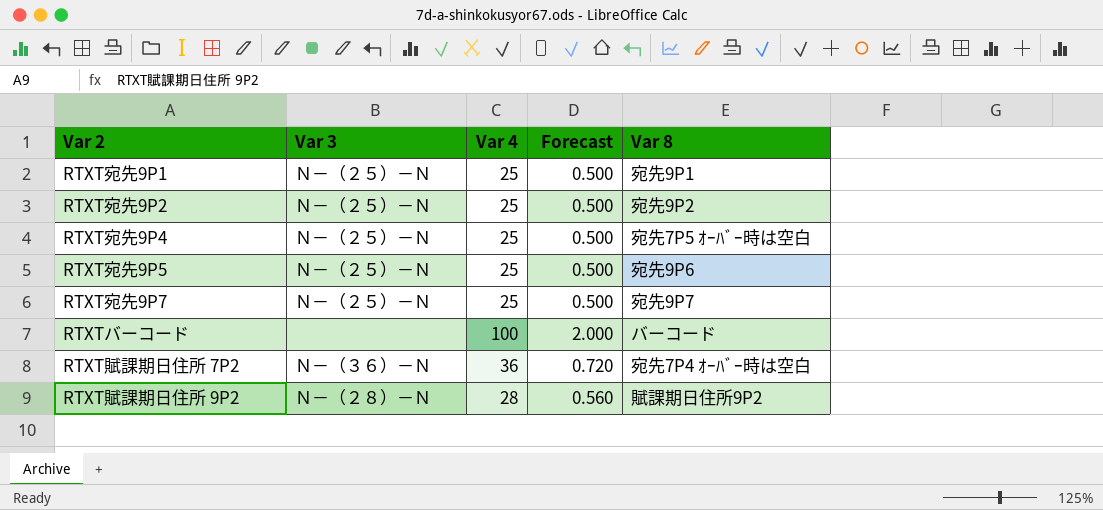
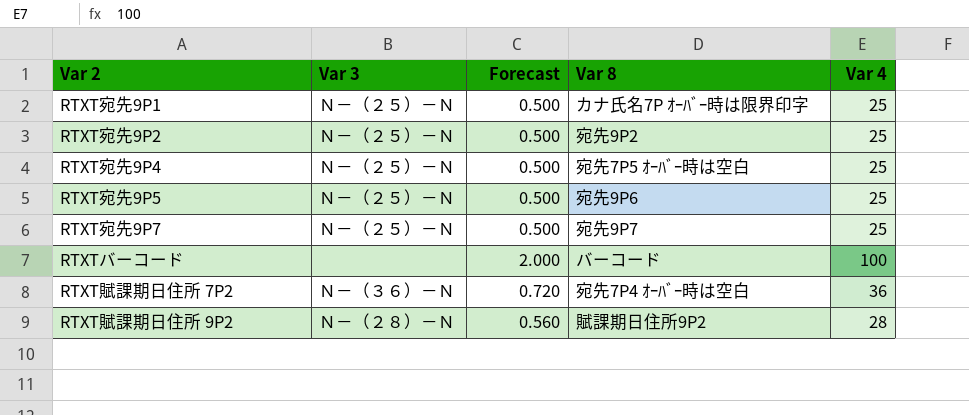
column Var 4 | position: 3 -> 5
RTXT宛先9P1 | Var 8: 宛先9P1 -> カナ氏名7P ｵｰﾊﾞｰ時は限界印字

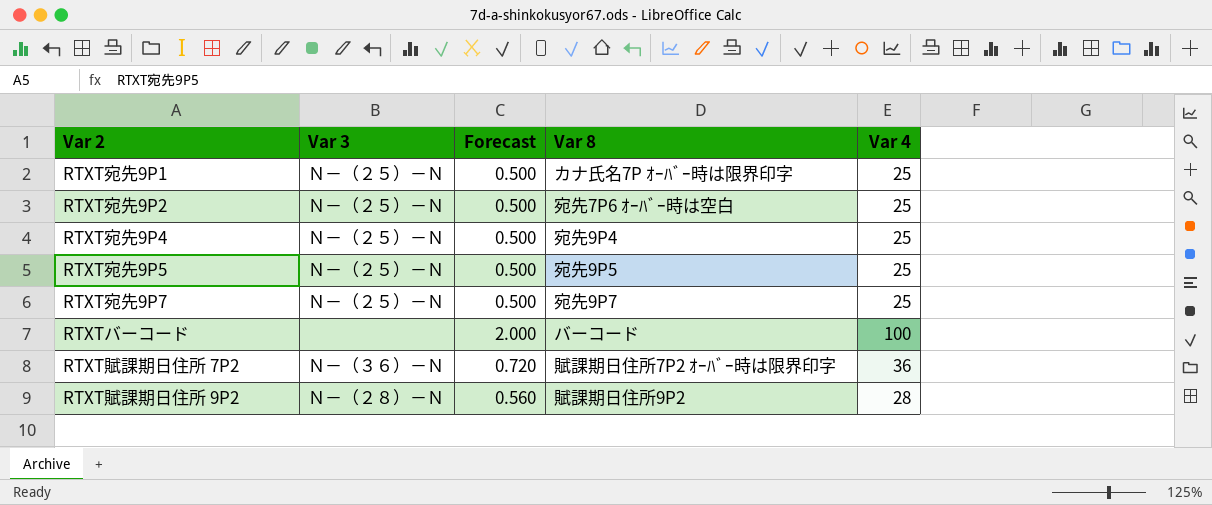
RTXT宛先9P2 | Var 8: 宛先9P2 -> 宛先7P6 ｵｰﾊﾞｰ時は空白
RTXT宛先9P4 | Var 8: 宛先7P5 ｵｰﾊﾞｰ時は空白 -> 宛先9P4
RTXT宛先9P5 | Var 8: 宛先9P6 -> 宛先9P5
RTXT賦課期日住所 7P2 | Var 8: 宛先7P4 ｵｰﾊﾞｰ時は空白 -> 賦課期日住所7P2 ｵｰﾊﾞｰ時は限界印字

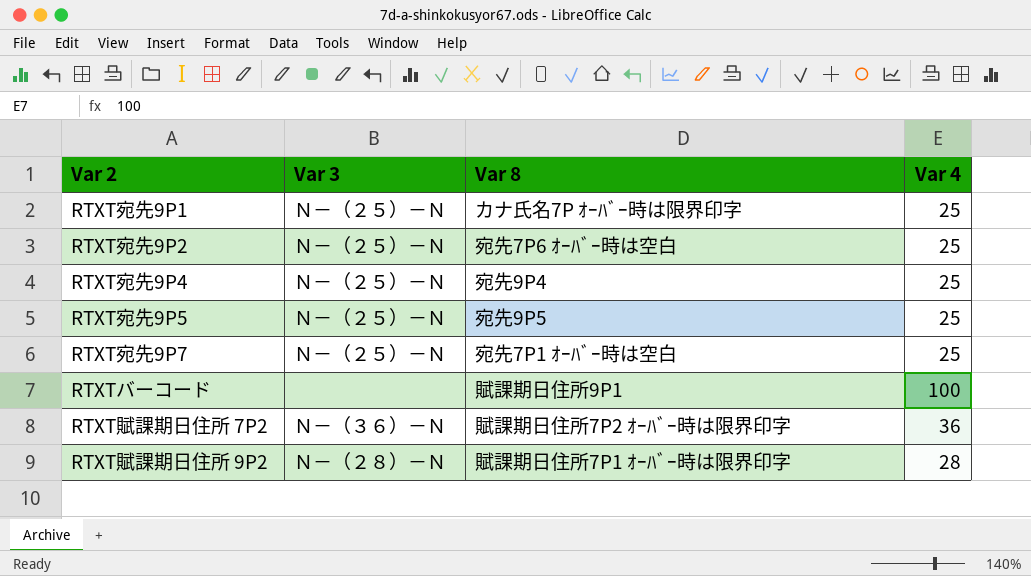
column Forecast | formula: [Var 4] * 0.02 -> none
RTXT宛先9P7 | Var 8: 宛先9P7 -> 宛先7P1 ｵｰﾊﾞｰ時は空白
RTXTバーコード | Var 8: バーコード -> 賦課期日住所9P1
RTXT賦課期日住所 9P2 | Var 8: 賦課期日住所9P2 -> 賦課期日住所7P1 ｵｰﾊﾞｰ時は限界印字

